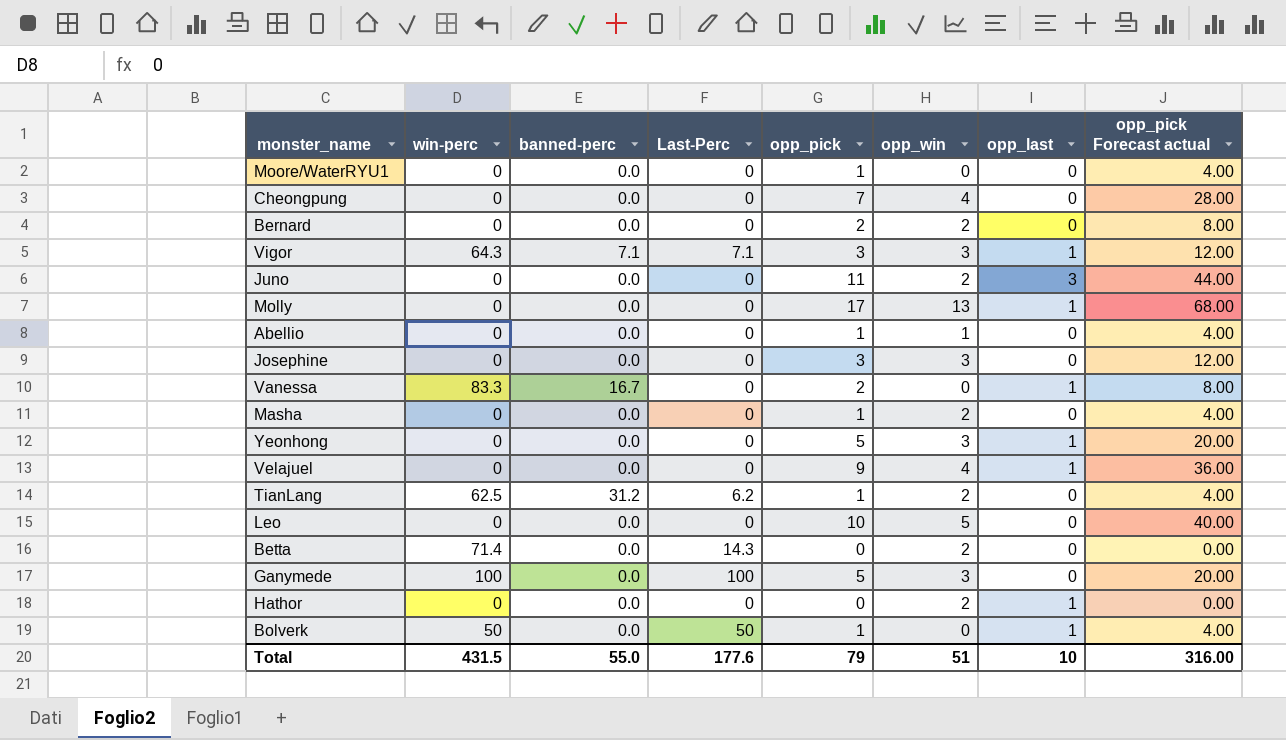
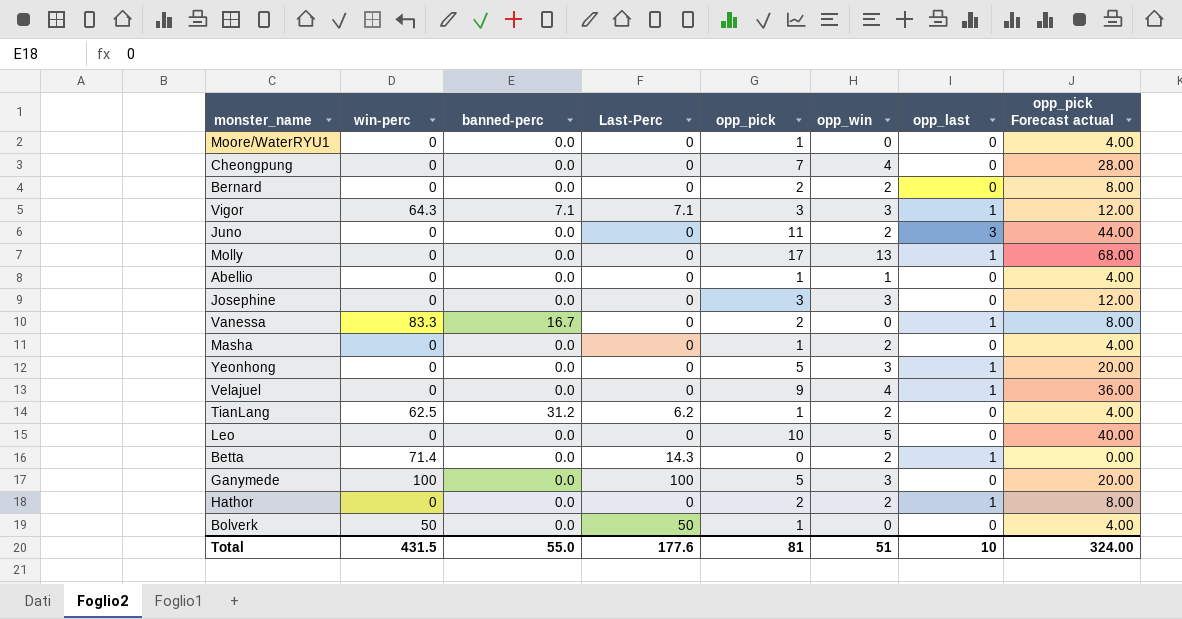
Betta | opp_last: 0 -> 1
Hathor | opp_pick: 0 -> 2
Hathor | opp_pick Forecast actual: 0.00 -> 8.00
Bolverk | opp_last: 1 -> 0
Total | opp_pick: 79 -> 81
Total | opp_pick Forecast actual: 316.00 -> 324.00

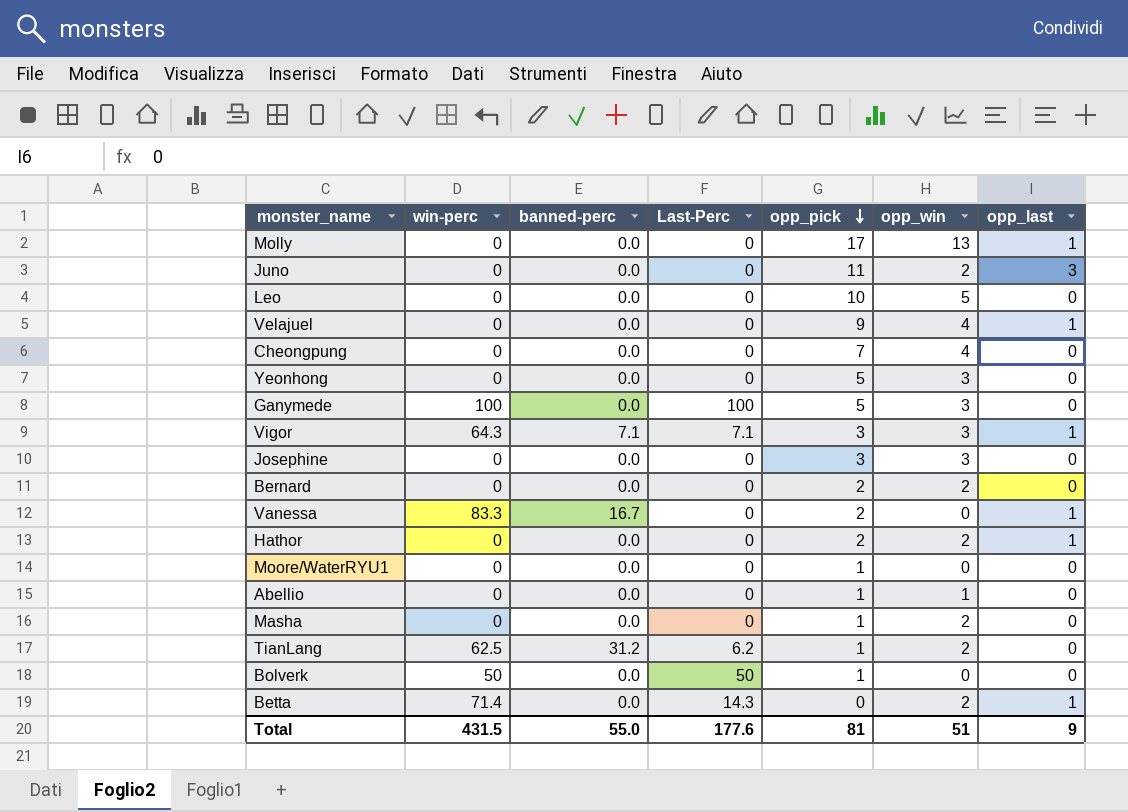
row order: none -> opp_pick descending
column opp_pick Forecast actual | formula: [opp_pick] * 4 -> none
Yeonhong | opp_last: 1 -> 0
Total | opp_last: 10 -> 9

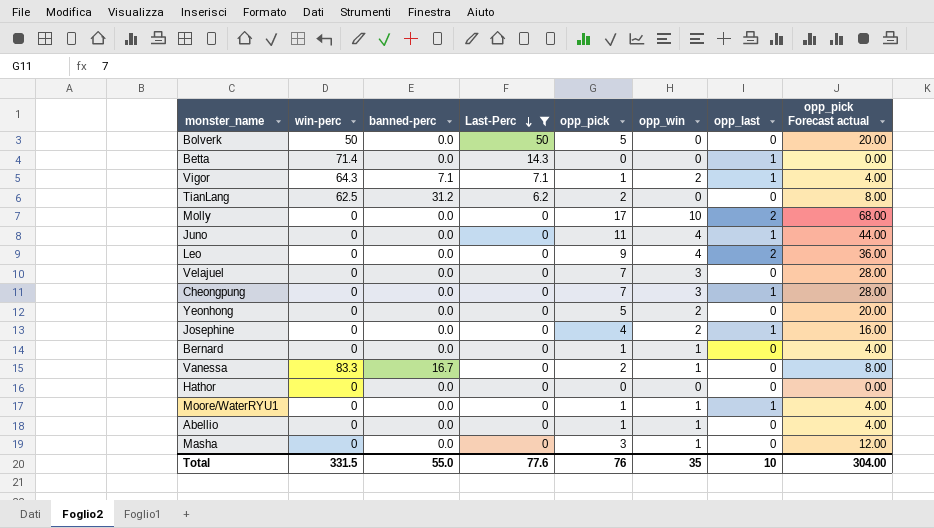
filter: none -> Last-Perc != 100
row order: opp_pick descending -> Last-Perc descending
column opp_pick Forecast actual | formula: none -> [opp_pick] * 4
Bolverk | opp_pick: 1 -> 5
Betta | opp_win: 2 -> 0
Vigor | opp_pick: 3 -> 1
Vigor | opp_win: 3 -> 2
TianLang | opp_pick: 1 -> 2
TianLang | opp_win: 2 -> 0
Molly | opp_win: 13 -> 10
Molly | opp_last: 1 -> 2
Juno | opp_win: 2 -> 4
Juno | opp_last: 3 -> 1
Leo | opp_pick: 10 -> 9
Leo | opp_win: 5 -> 4
Leo | opp_last: 0 -> 2
Velajuel | opp_pick: 9 -> 7
Velajuel | opp_win: 4 -> 3
Velajuel | opp_last: 1 -> 0
Cheongpung | opp_win: 4 -> 3
Cheongpung | opp_last: 0 -> 1
Yeonhong | opp_win: 3 -> 2
Josephine | opp_pick: 3 -> 4
Josephine | opp_win: 3 -> 2
Josephine | opp_last: 0 -> 1
Bernard | opp_pick: 2 -> 1
Bernard | opp_win: 2 -> 1
Vanessa | opp_win: 0 -> 1
Vanessa | opp_last: 1 -> 0
Hathor | opp_pick: 2 -> 0
Hathor | opp_win: 2 -> 0
Hathor | opp_last: 1 -> 0
Moore/WaterRYU1 | opp_win: 0 -> 1
Moore/WaterRYU1 | opp_last: 0 -> 1
Masha | opp_pick: 1 -> 3
Masha | opp_win: 2 -> 1
Total | win-perc: 431.5 -> 331.5
Total | Last-Perc: 177.6 -> 77.6
Total | opp_pick: 81 -> 76
Total | opp_win: 51 -> 35
Total | opp_last: 9 -> 10

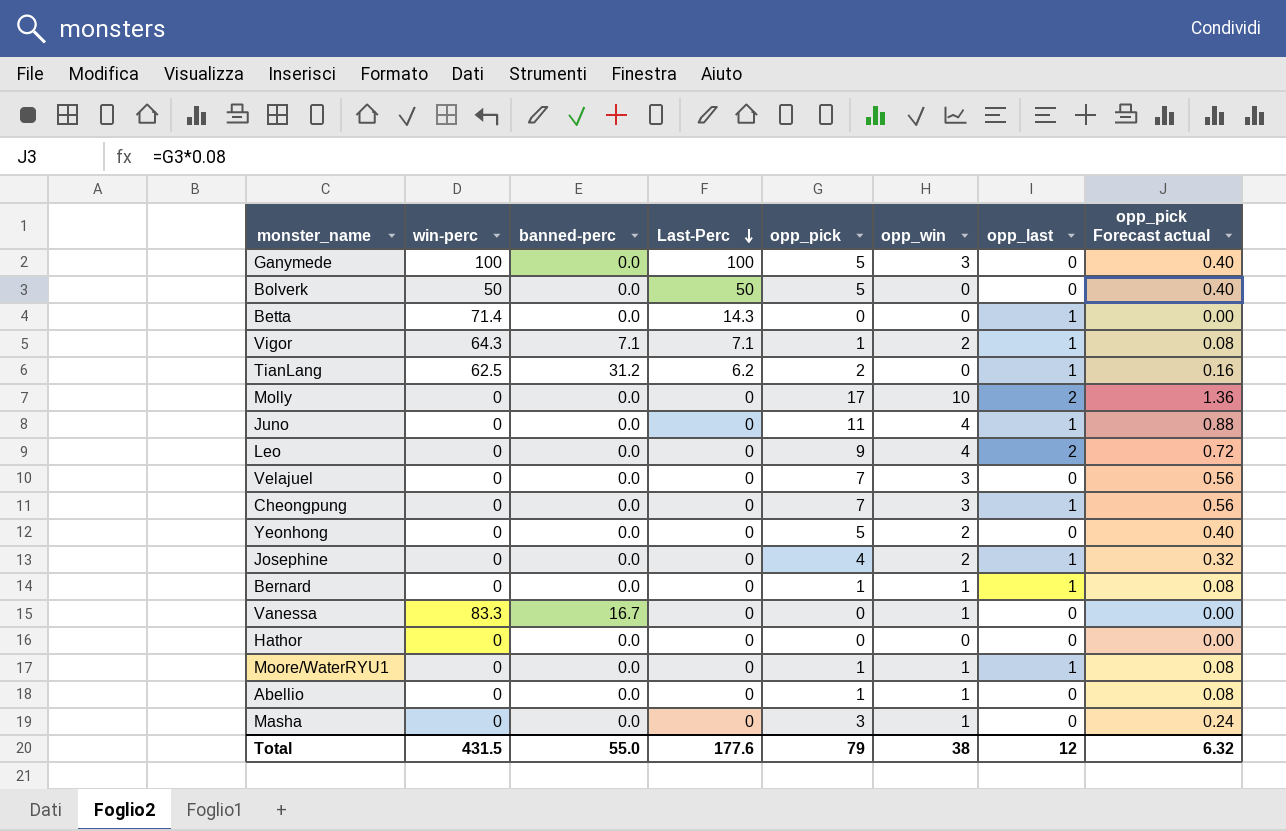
filter: Last-Perc != 100 -> none
column opp_pick Forecast actual | formula: [opp_pick] * 4 -> [opp_pick] * 0.08
TianLang | opp_last: 0 -> 1
Bernard | opp_last: 0 -> 1
Vanessa | opp_pick: 2 -> 0
Total | win-perc: 331.5 -> 431.5
Total | Last-Perc: 77.6 -> 177.6
Total | opp_pick: 76 -> 79
Total | opp_win: 35 -> 38
Total | opp_last: 10 -> 12
Total | opp_pick Forecast actual: 304.00 -> 6.32

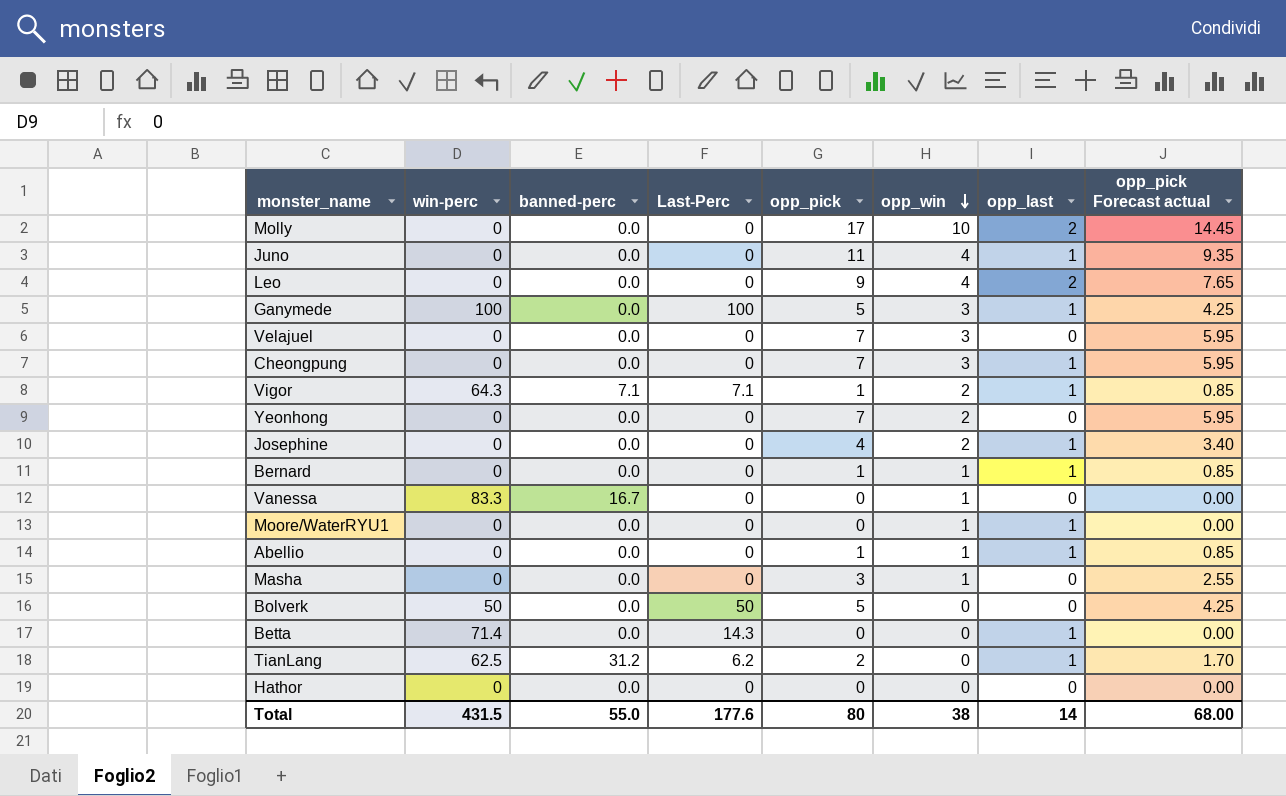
row order: Last-Perc descending -> opp_win descending
column opp_pick Forecast actual | formula: [opp_pick] * 0.08 -> [opp_pick] * 0.85
Ganymede | opp_last: 0 -> 1
Yeonhong | opp_pick: 5 -> 7
Moore/WaterRYU1 | opp_pick: 1 -> 0
Abellio | opp_last: 0 -> 1
Total | opp_pick: 79 -> 80
Total | opp_last: 12 -> 14
Total | opp_pick Forecast actual: 6.32 -> 68.00

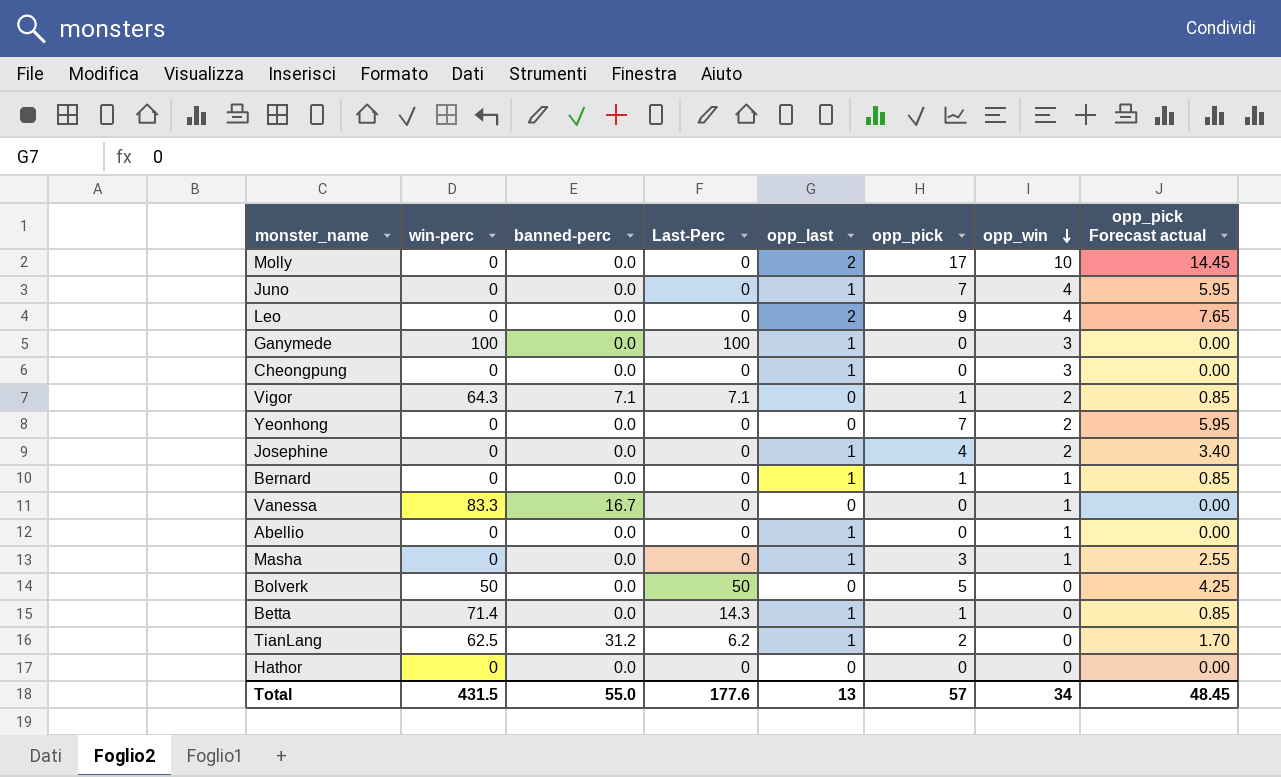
column opp_last | position: 7 -> 5
row Velajuel: 0 | 0.0 | 0 | 7 | 3 | 0 | 5.95 -> none
row Moore/WaterRYU1: 0 | 0.0 | 0 | 0 | 1 | 1 | 0.00 -> none
Juno | opp_pick: 11 -> 7
Juno | opp_pick Forecast actual: 9.35 -> 5.95
Ganymede | opp_pick: 5 -> 0
Ganymede | opp_pick Forecast actual: 4.25 -> 0.00
Cheongpung | opp_pick: 7 -> 0
Cheongpung | opp_pick Forecast actual: 5.95 -> 0.00
Vigor | opp_last: 1 -> 0
Abellio | opp_pick: 1 -> 0
Abellio | opp_pick Forecast actual: 0.85 -> 0.00
Masha | opp_last: 0 -> 1
Betta | opp_pick: 0 -> 1
Betta | opp_pick Forecast actual: 0.00 -> 0.85
Total | opp_last: 14 -> 13
Total | opp_pick: 80 -> 57
Total | opp_win: 38 -> 34
Total | opp_pick Forecast actual: 68.00 -> 48.45

